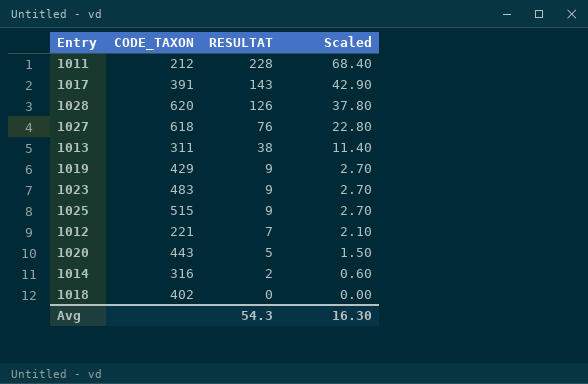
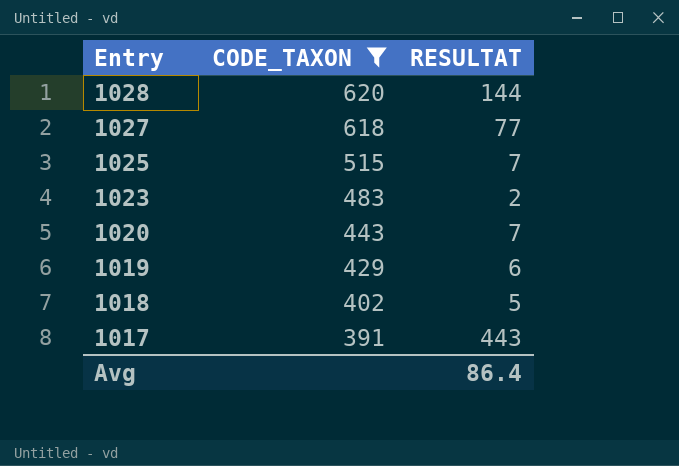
filter: none -> CODE_TAXON >= 391
row order: RESULTAT descending -> Entry descending
column Scaled | formula: [RESULTAT] * 0.3 -> none
1028 | RESULTAT: 126 -> 144
1027 | RESULTAT: 76 -> 77
1025 | RESULTAT: 9 -> 7
1023 | RESULTAT: 9 -> 2
1020 | RESULTAT: 5 -> 7
1019 | RESULTAT: 9 -> 6
1018 | RESULTAT: 0 -> 5
1017 | RESULTAT: 143 -> 443
Avg | RESULTAT: 54.3 -> 86.4

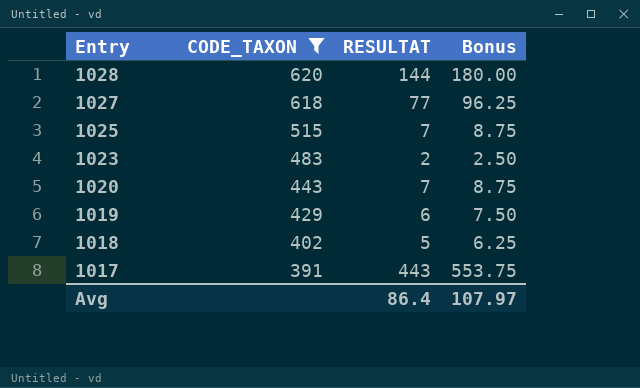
column Bonus | formula: none -> [RESULTAT] * 1.25

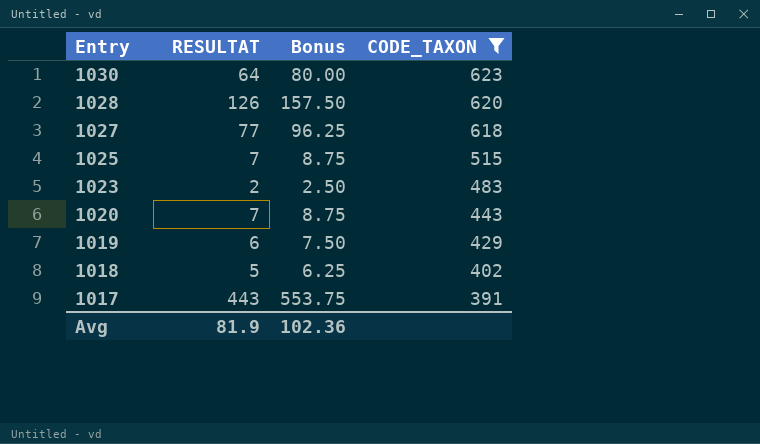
column CODE_TAXON | position: 2 -> 4
row 1030: none -> 64 | 80.00 | 623
1028 | RESULTAT: 144 -> 126
1028 | Bonus: 180.00 -> 157.50
Avg | RESULTAT: 86.4 -> 81.9
Avg | Bonus: 107.97 -> 102.36

